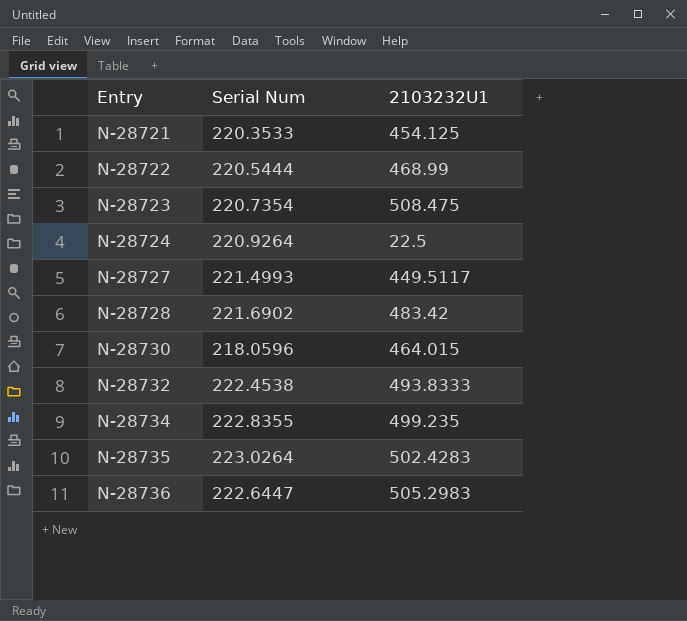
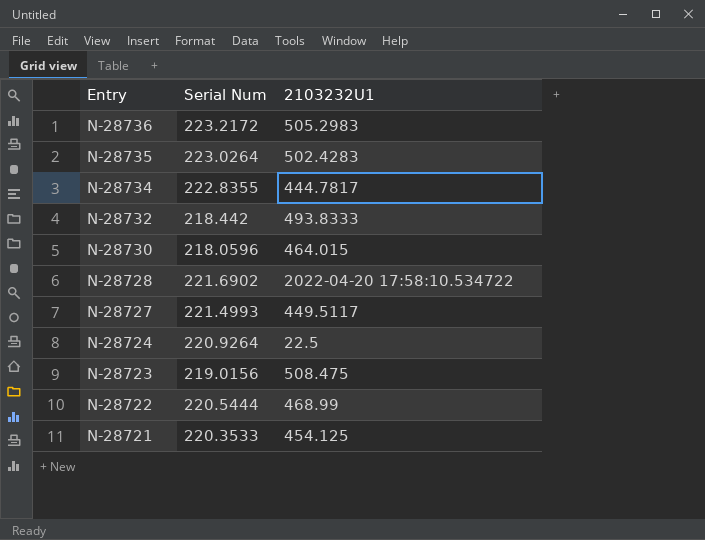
row order: Entry ascending -> Entry descending
N-28736 | Serial Num: 222.6447 -> 223.2172
N-28734 | 2103232U1: 499.235 -> 444.7817
N-28732 | Serial Num: 222.4538 -> 218.442
N-28728 | 2103232U1: 483.42 -> 2022-04-20 17:58:10.534722
N-28723 | Serial Num: 220.7354 -> 219.0156

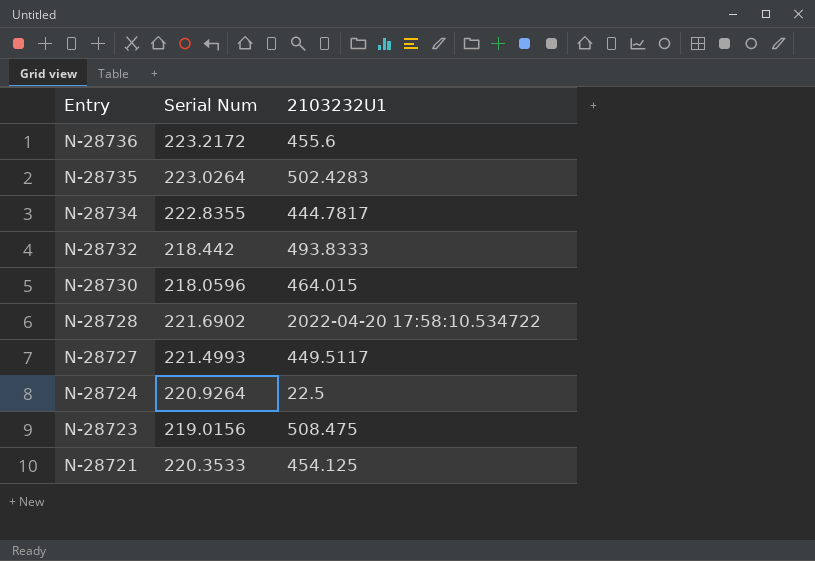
row N-28722: 220.5444 | 468.99 -> none
N-28736 | 2103232U1: 505.2983 -> 455.6

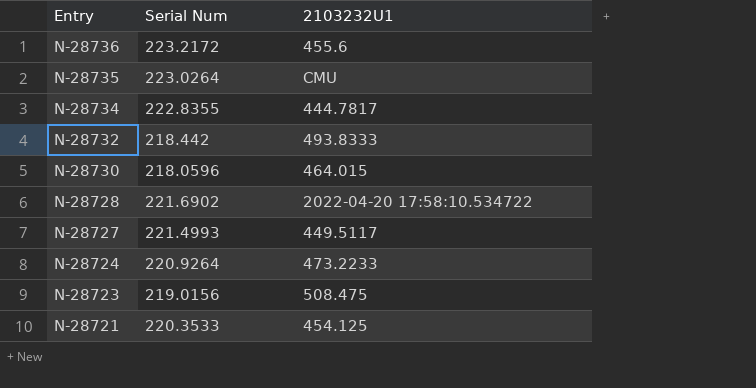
N-28735 | 2103232U1: 502.4283 -> CMU
N-28724 | 2103232U1: 22.5 -> 473.2233

